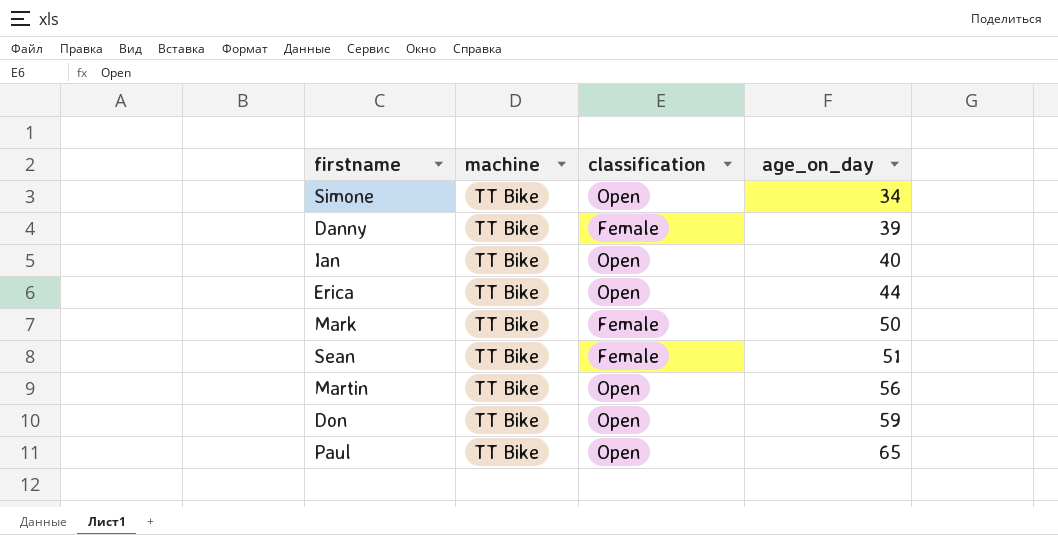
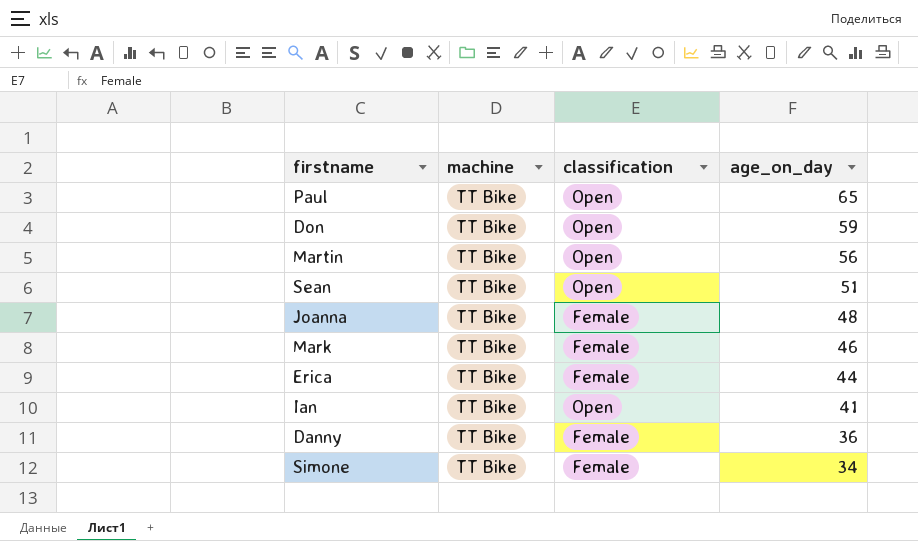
row order: age_on_day ascending -> age_on_day descending
Sean | classification: Female -> Open
row Joanna: none -> TT Bike | Female | 48
Mark | age_on_day: 50 -> 46
Erica | classification: Open -> Female
Ian | age_on_day: 40 -> 41
Danny | age_on_day: 39 -> 36
Simone | classification: Open -> Female

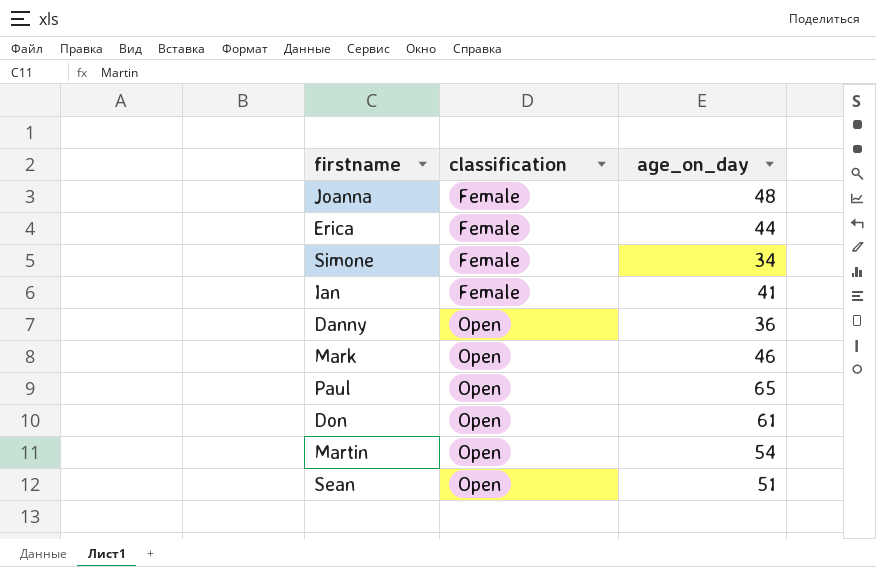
row order: age_on_day descending -> classification ascending
column machine | position: 2 -> none
Ian | classification: Open -> Female
Danny | classification: Female -> Open
Mark | classification: Female -> Open
Don | age_on_day: 59 -> 61
Martin | age_on_day: 56 -> 54

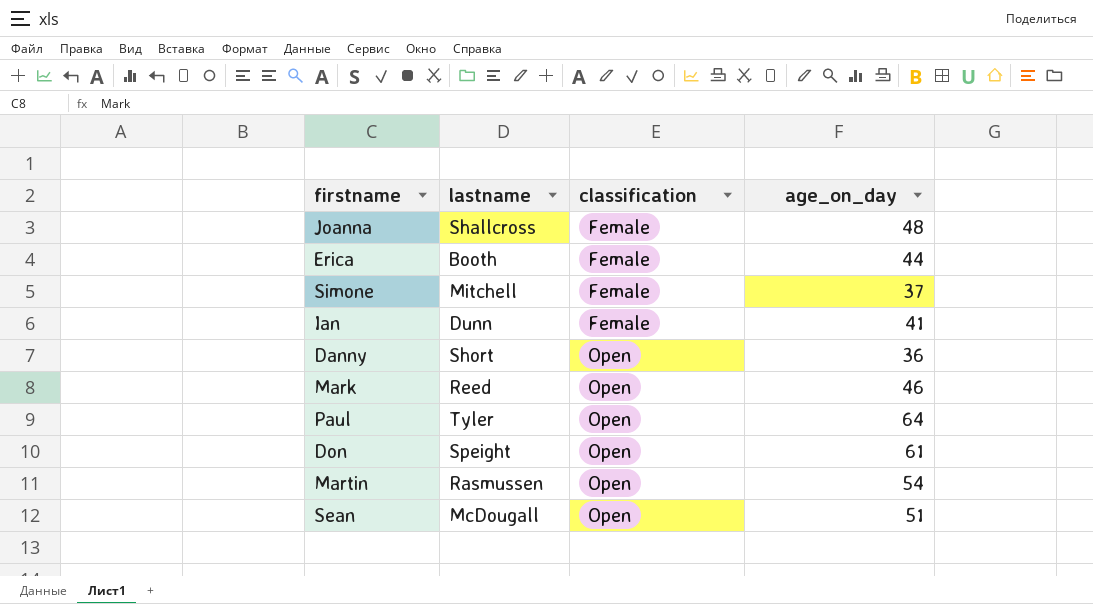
column lastname | position: none -> 2
Simone | age_on_day: 34 -> 37
Paul | age_on_day: 65 -> 64

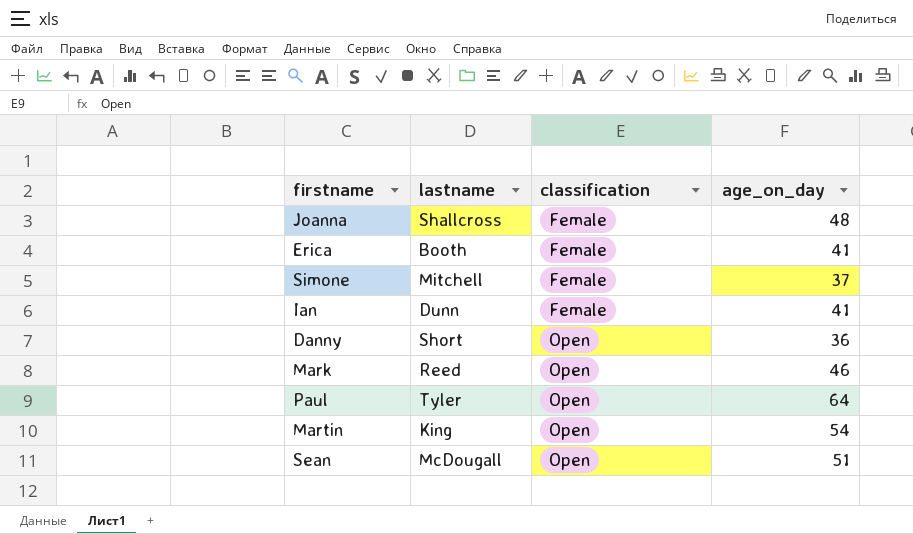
row Don: Speight | Open | 61 -> none
Erica | age_on_day: 44 -> 41
Martin | lastname: Rasmussen -> King

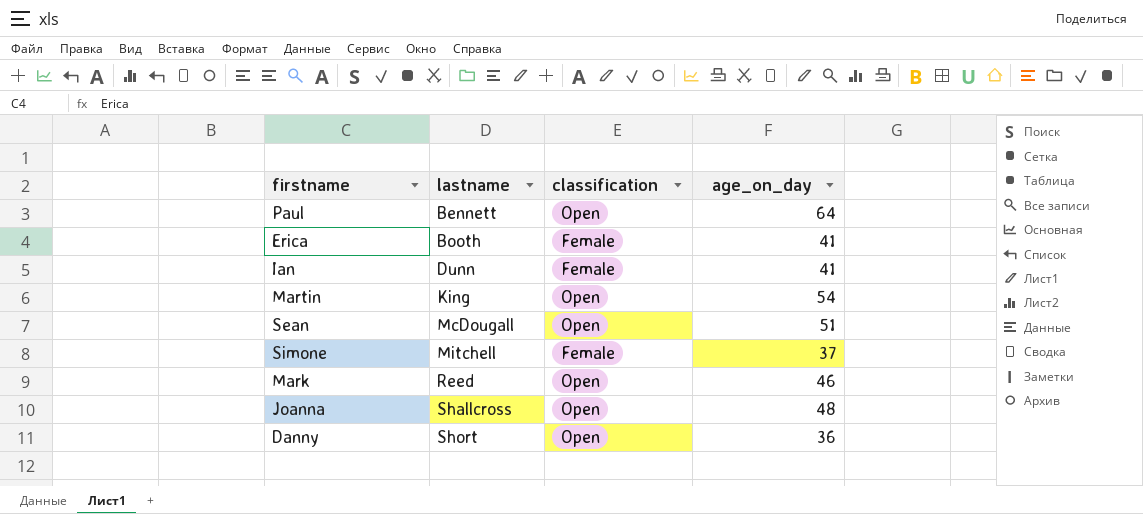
row order: classification ascending -> lastname ascending
Paul | lastname: Tyler -> Bennett
Joanna | classification: Female -> Open

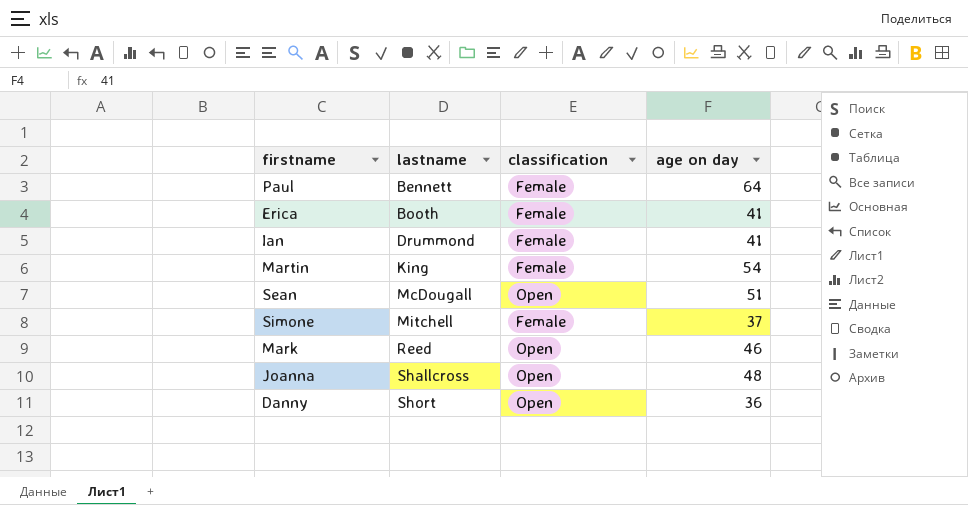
column name: age_on_day -> age on day
Paul | classification: Open -> Female
Ian | lastname: Dunn -> Drummond
Martin | classification: Open -> Female

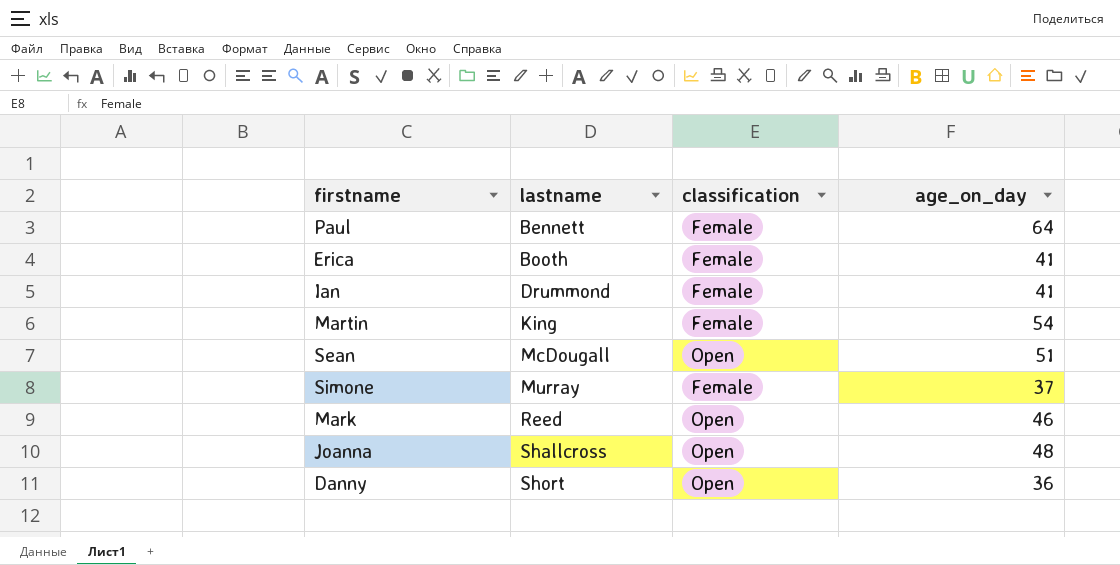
column name: age on day -> age_on_day
Simone | lastname: Mitchell -> Murray

